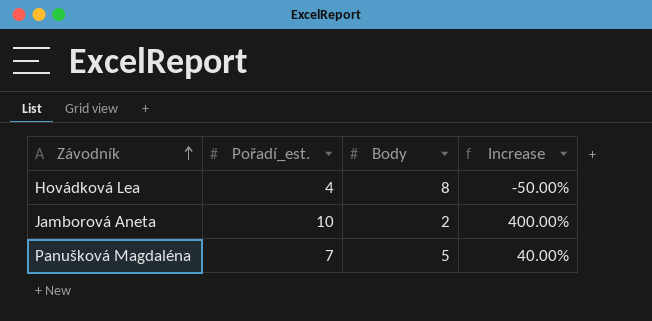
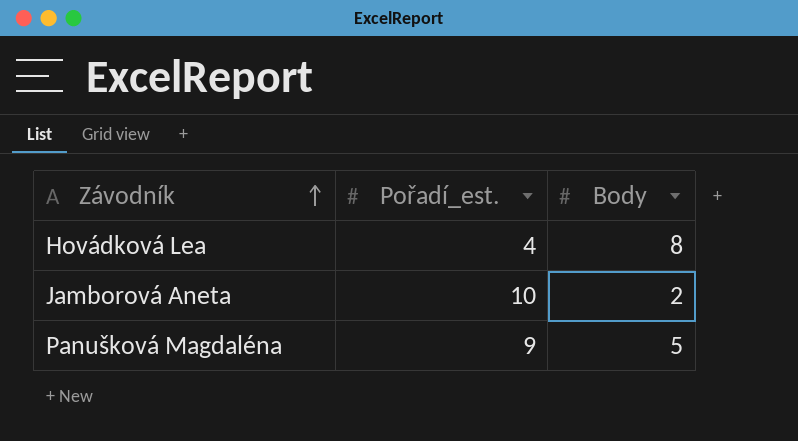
column Increase | formula: ([Pořadí_est.] - [Body]) / [Body] -> none
Panušková Magdaléna | Pořadí_est.: 7 -> 9

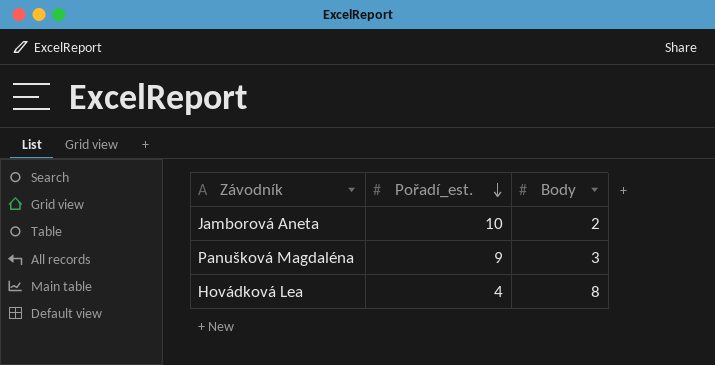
row order: Závodník ascending -> Pořadí_est. descending
Panušková Magdaléna | Body: 5 -> 3

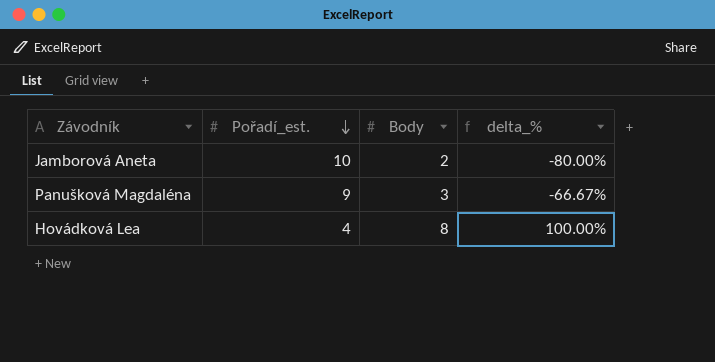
column delta_% | formula: none -> ([Body] - [Pořadí_est.]) / [Pořadí_est.]

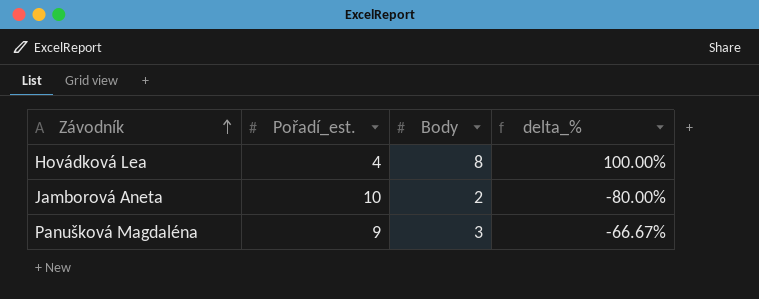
row order: Pořadí_est. descending -> Závodník ascending

